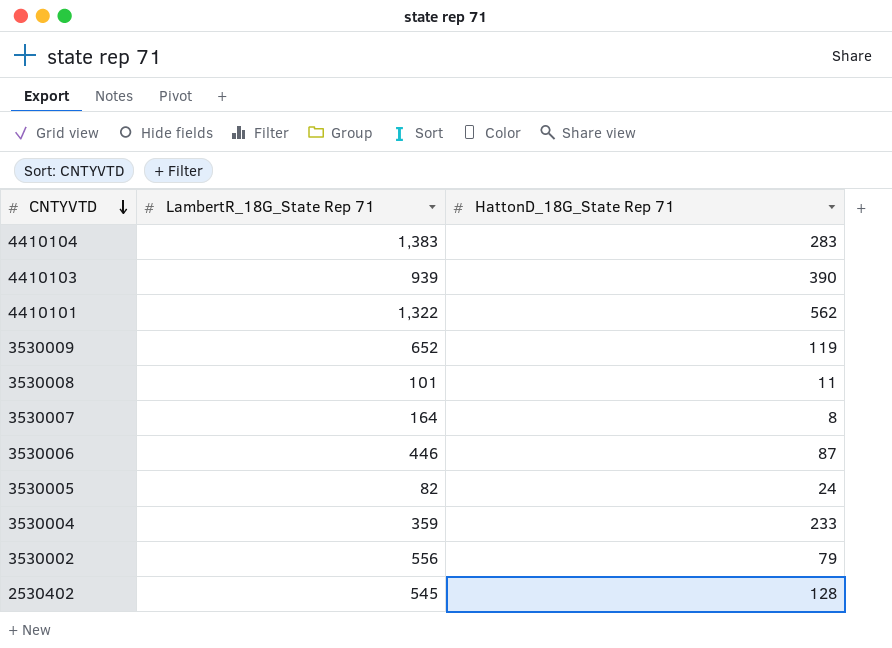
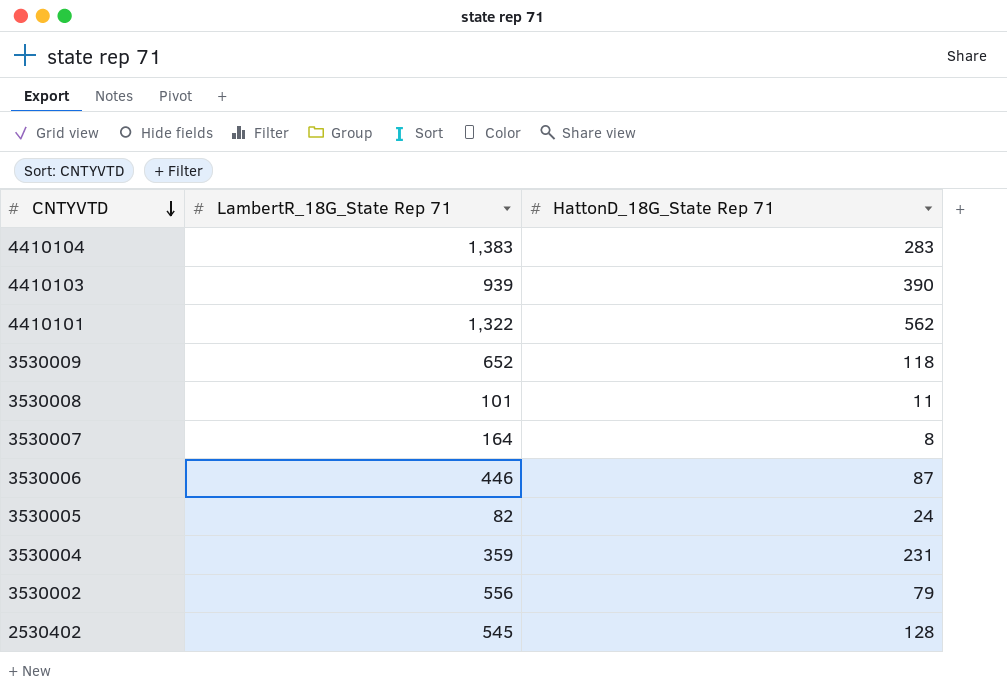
3530009 | HattonD_18G_State Rep 71: 119 -> 118
3530004 | HattonD_18G_State Rep 71: 233 -> 231

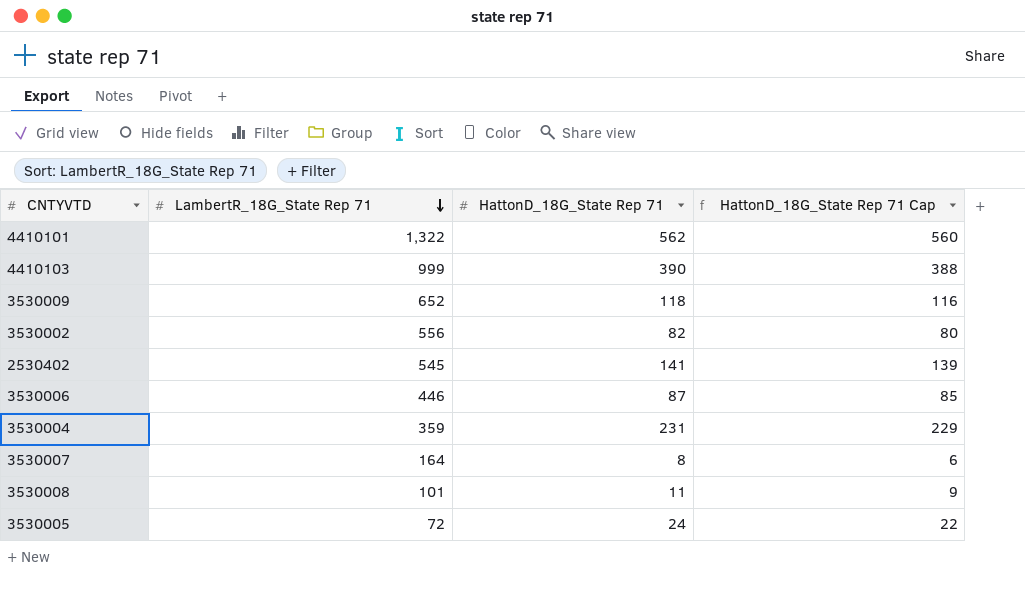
row order: CNTYVTD descending -> LambertR_18G_State Rep 71 descending
column HattonD_18G_State Rep 71 Cap | formula: none -> [HattonD_18G_State Rep 71] - 2
row 4410104: 1,383 | 283 -> none
4410103 | LambertR_18G_State Rep 71: 939 -> 999
3530002 | HattonD_18G_State Rep 71: 79 -> 82
2530402 | HattonD_18G_State Rep 71: 128 -> 141
3530005 | LambertR_18G_State Rep 71: 82 -> 72

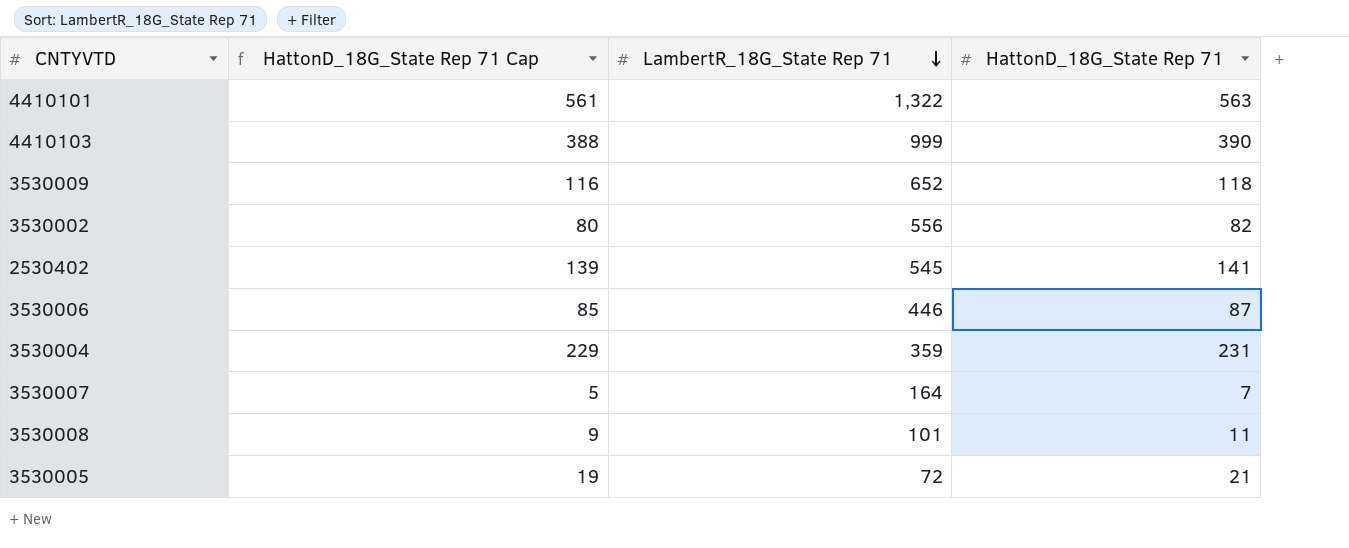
column HattonD_18G_State Rep 71 Cap | position: 4 -> 2
4410101 | HattonD_18G_State Rep 71 Cap: 560 -> 561
4410101 | HattonD_18G_State Rep 71: 562 -> 563
3530007 | HattonD_18G_State Rep 71 Cap: 6 -> 5
3530007 | HattonD_18G_State Rep 71: 8 -> 7
3530005 | HattonD_18G_State Rep 71 Cap: 22 -> 19
3530005 | HattonD_18G_State Rep 71: 24 -> 21

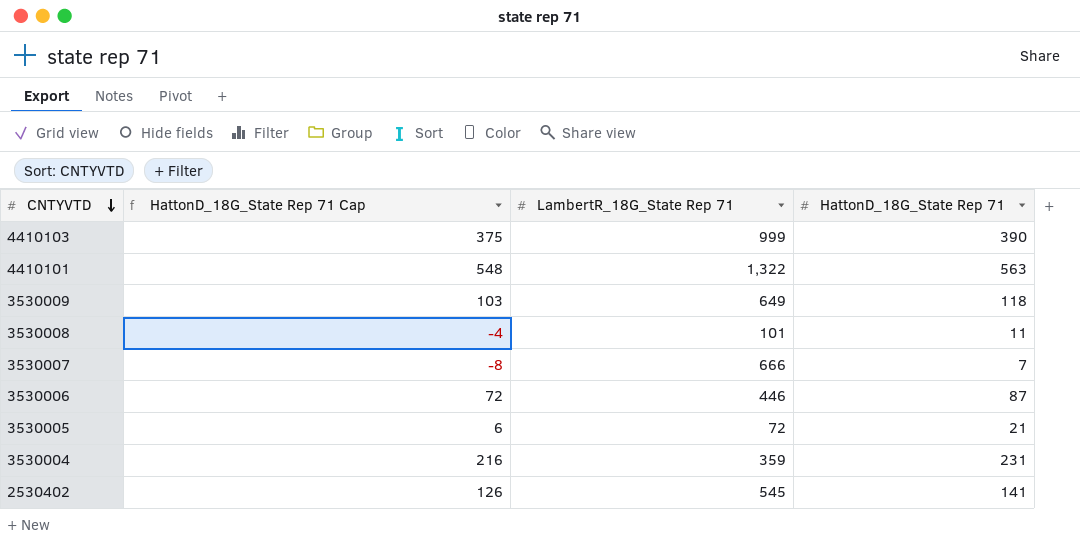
row order: LambertR_18G_State Rep 71 descending -> CNTYVTD descending
column HattonD_18G_State Rep 71 Cap | formula: [HattonD_18G_State Rep 71] - 2 -> [HattonD_18G_State Rep 71] - 15
row 3530002: 80 | 556 | 82 -> none
3530009 | LambertR_18G_State Rep 71: 652 -> 649
3530007 | LambertR_18G_State Rep 71: 164 -> 666

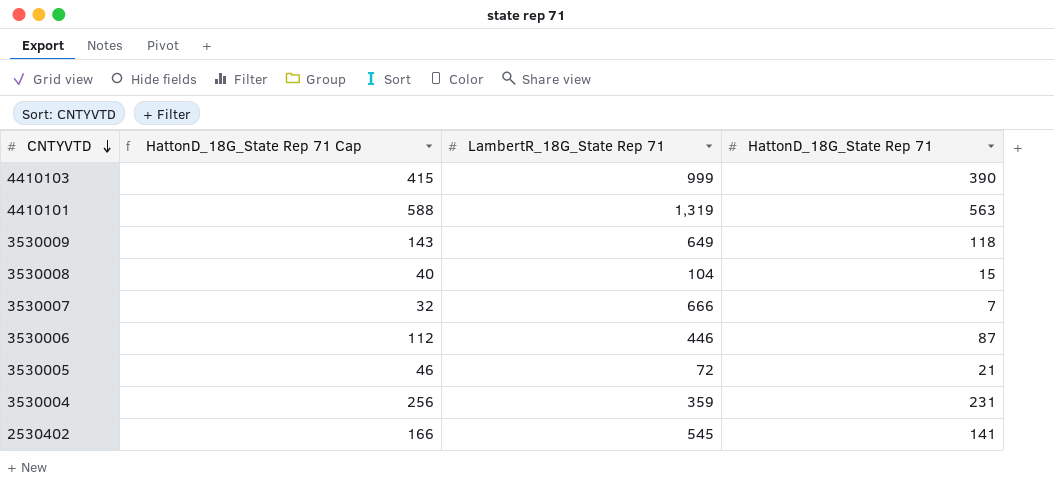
column HattonD_18G_State Rep 71 Cap | formula: [HattonD_18G_State Rep 71] - 15 -> [HattonD_18G_State Rep 71] + 25
4410101 | LambertR_18G_State Rep 71: 1,322 -> 1,319
3530008 | LambertR_18G_State Rep 71: 101 -> 104
3530008 | HattonD_18G_State Rep 71: 11 -> 15

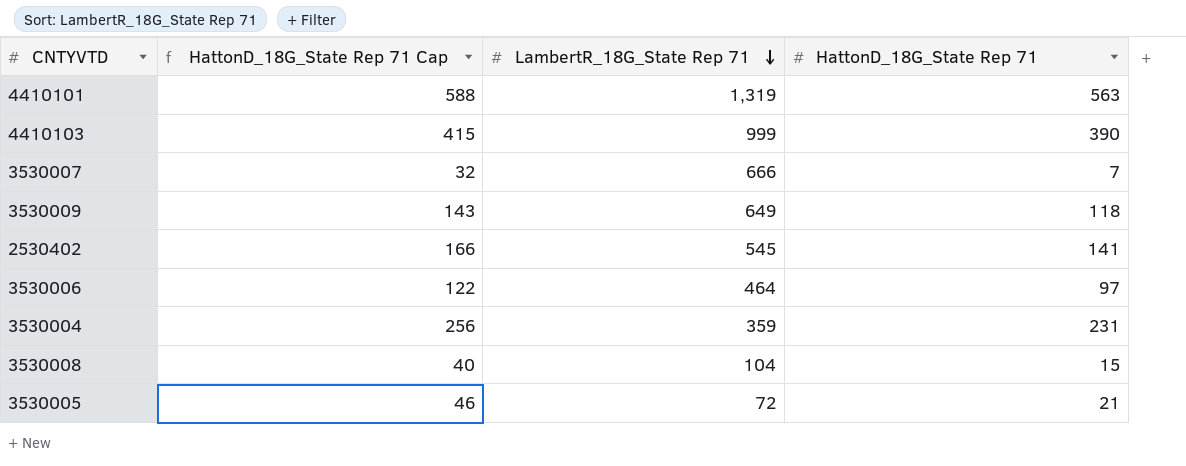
row order: CNTYVTD descending -> LambertR_18G_State Rep 71 descending
3530006 | HattonD_18G_State Rep 71 Cap: 112 -> 122
3530006 | LambertR_18G_State Rep 71: 446 -> 464
3530006 | HattonD_18G_State Rep 71: 87 -> 97

